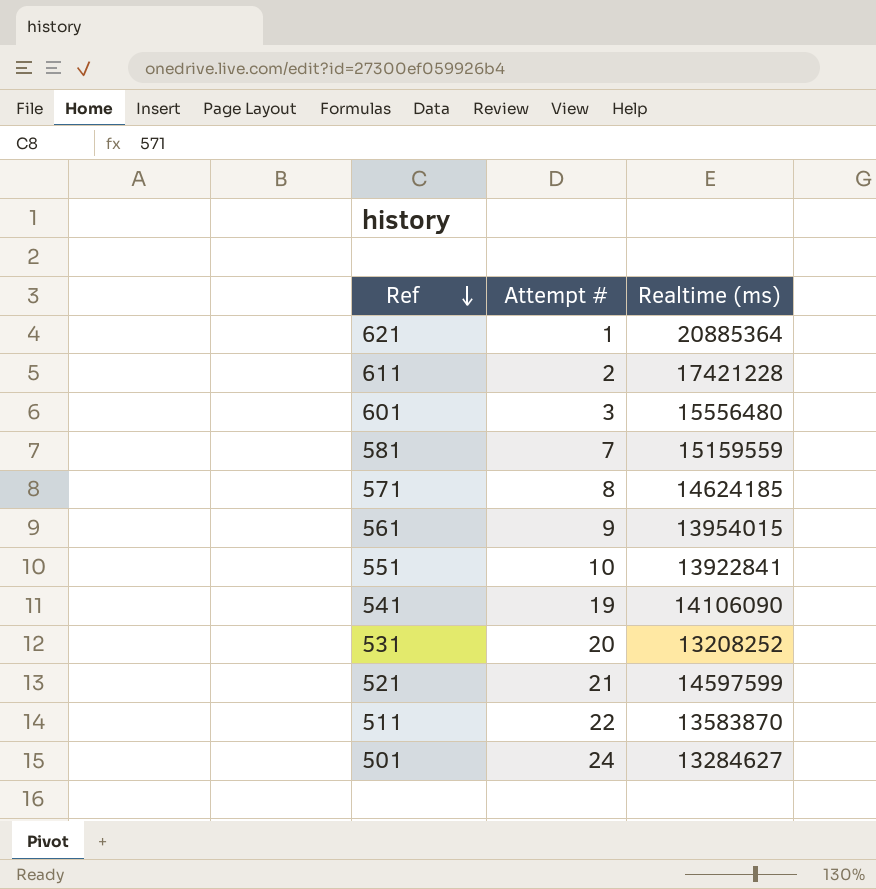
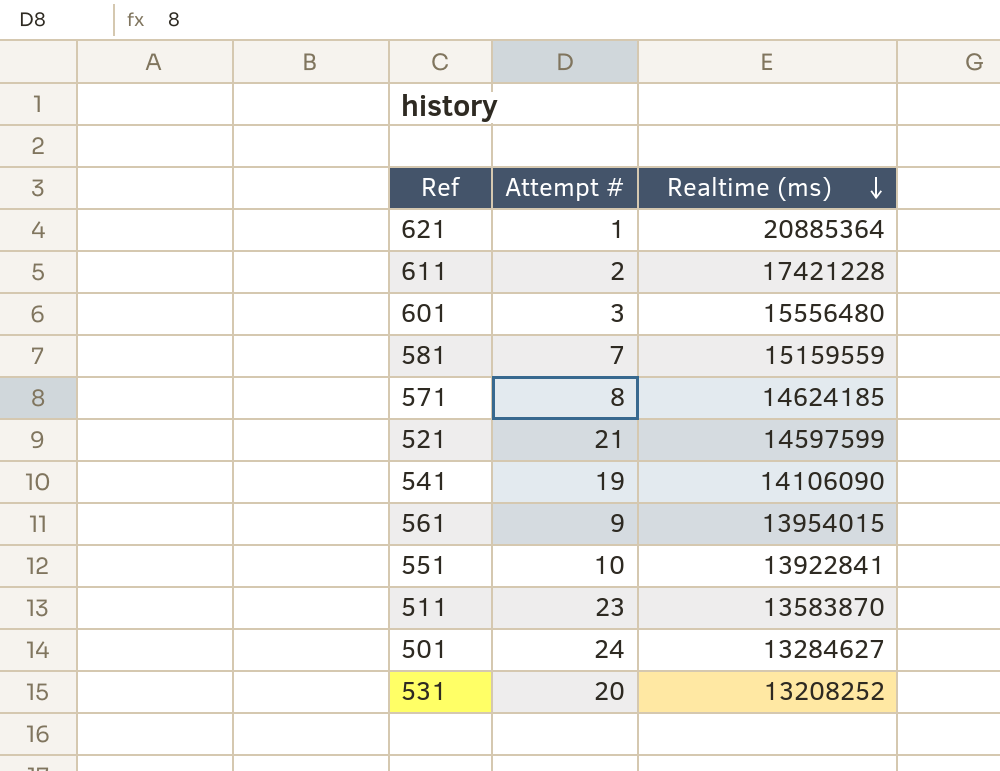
row order: Ref descending -> Realtime (ms) descending
511 | Attempt #: 22 -> 23

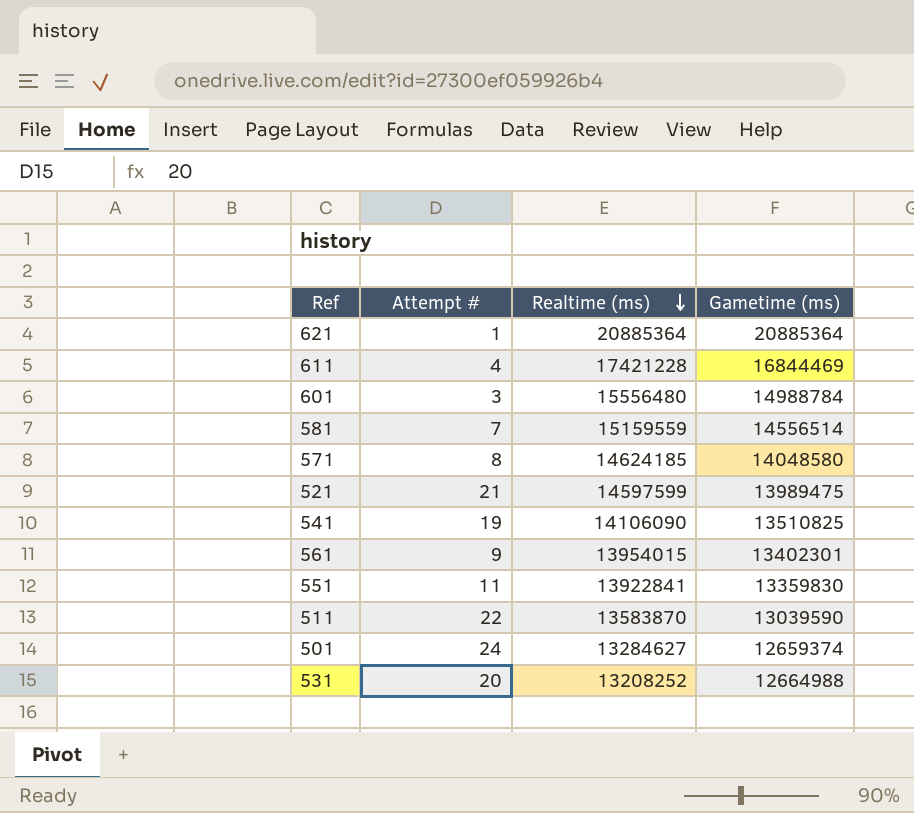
column Gametime (ms) | position: none -> 4
611 | Attempt #: 2 -> 4
551 | Attempt #: 10 -> 11
511 | Attempt #: 23 -> 22

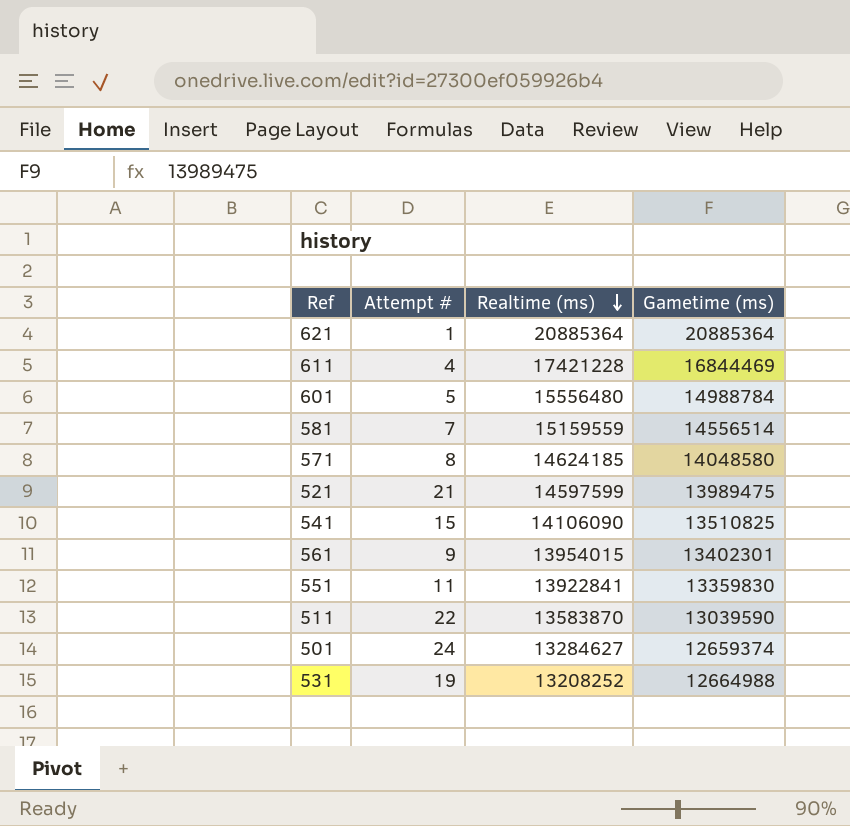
601 | Attempt #: 3 -> 5
541 | Attempt #: 19 -> 15
531 | Attempt #: 20 -> 19

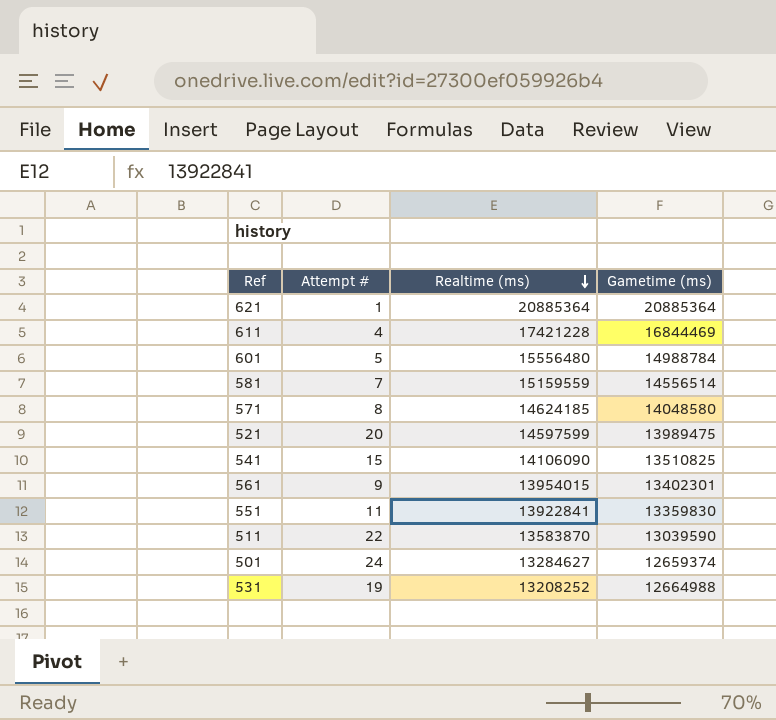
521 | Attempt #: 21 -> 20

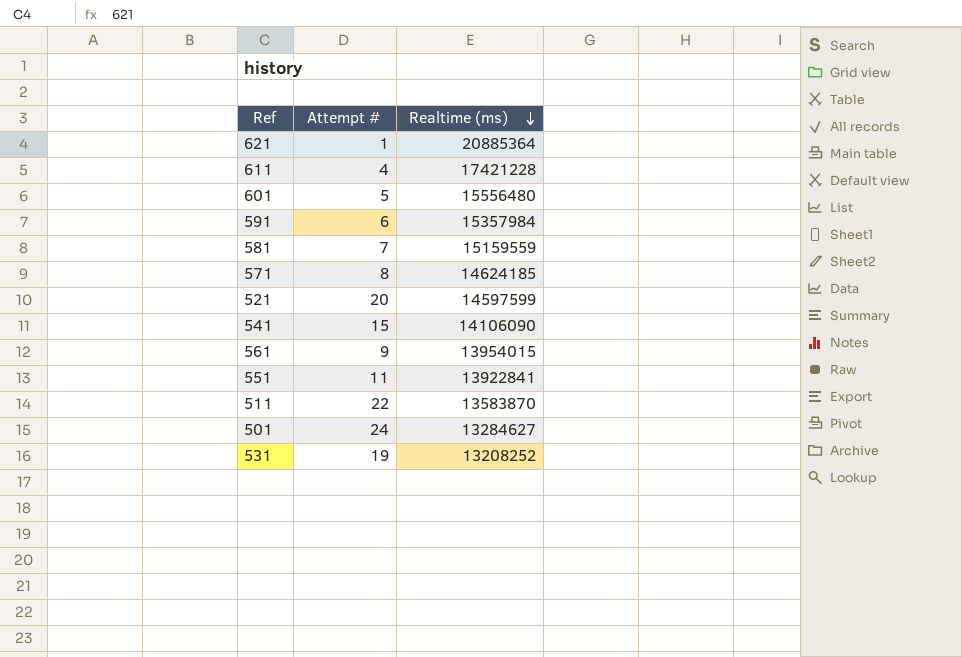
column Gametime (ms) | position: 4 -> none
row 591: none -> 6 | 15357984

